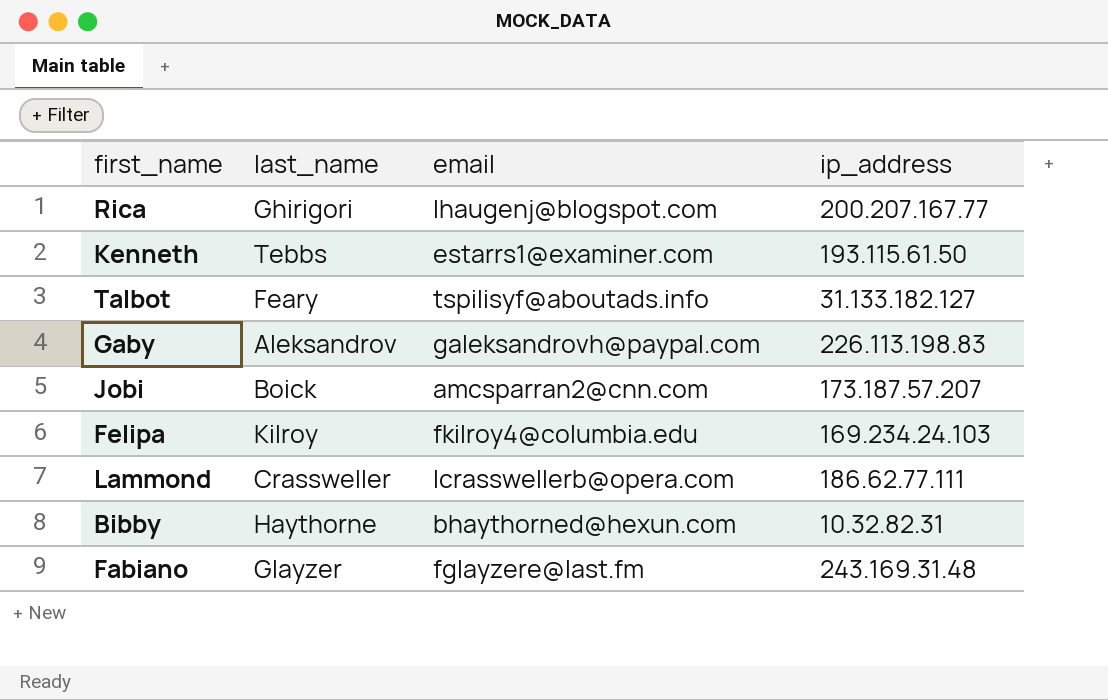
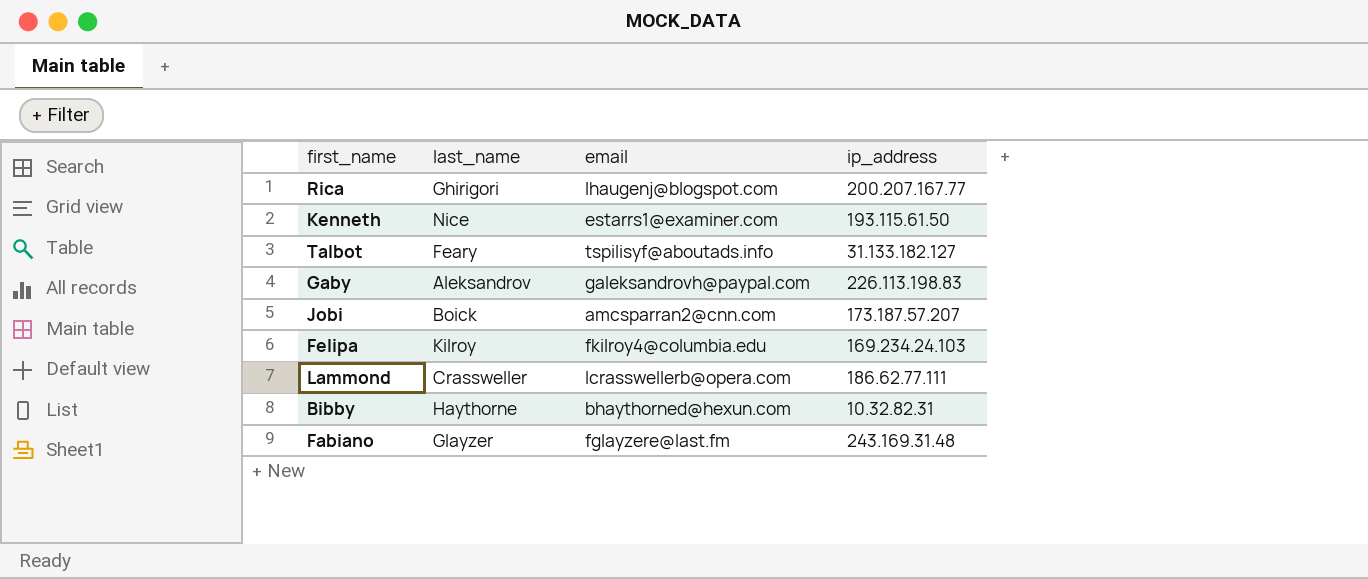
Kenneth | last_name: Tebbs -> Nice

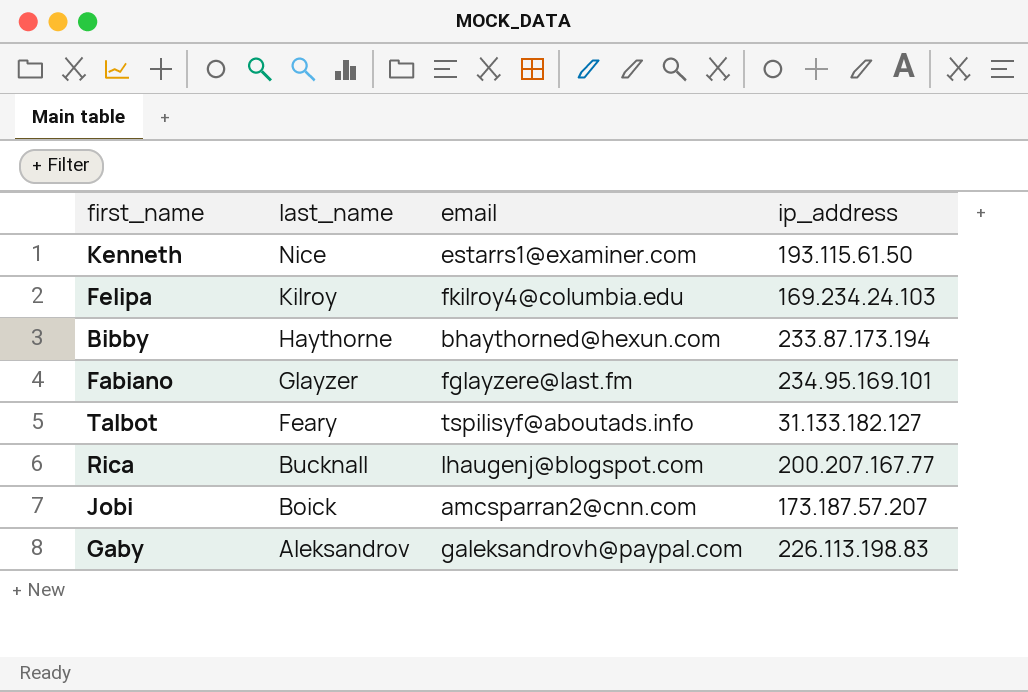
row order: none -> last_name descending
row Lammond: Crassweller | lcrasswellerb@opera.com | 186.62.77.111 -> none
Bibby | ip_address: 10.32.82.31 -> 233.87.173.194
Fabiano | ip_address: 243.169.31.48 -> 234.95.169.101
Rica | last_name: Ghirigori -> Bucknall

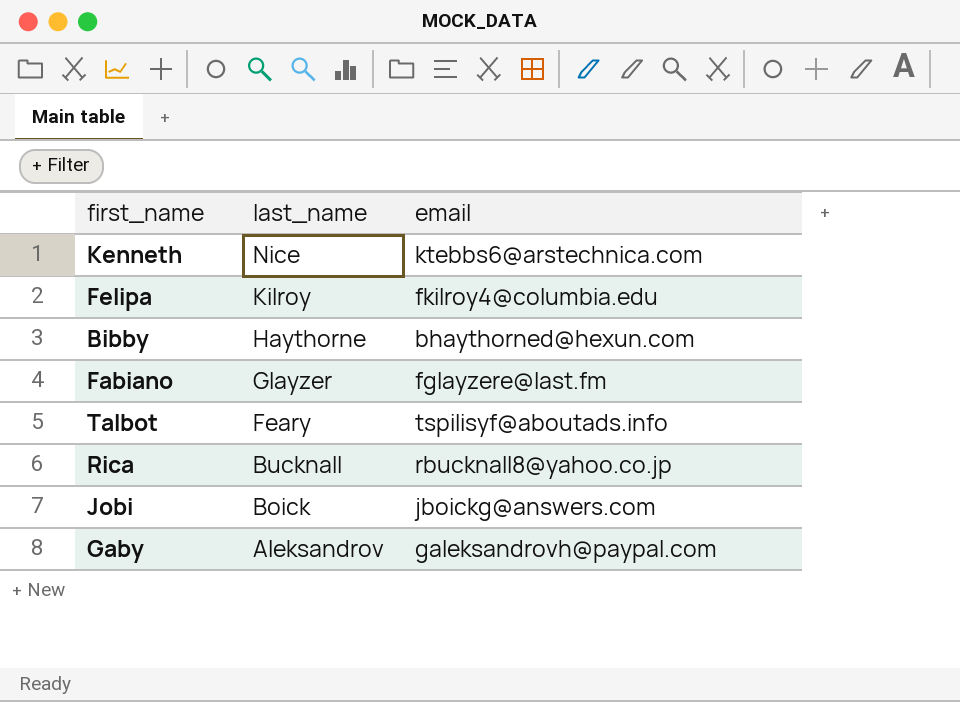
column ip_address | position: 4 -> none
Kenneth | email: estarrs1@examiner.com -> ktebbs6@arstechnica.com
Rica | email: lhaugenj@blogspot.com -> rbucknall8@yahoo.co.jp
Jobi | email: amcsparran2@cnn.com -> jboickg@answers.com

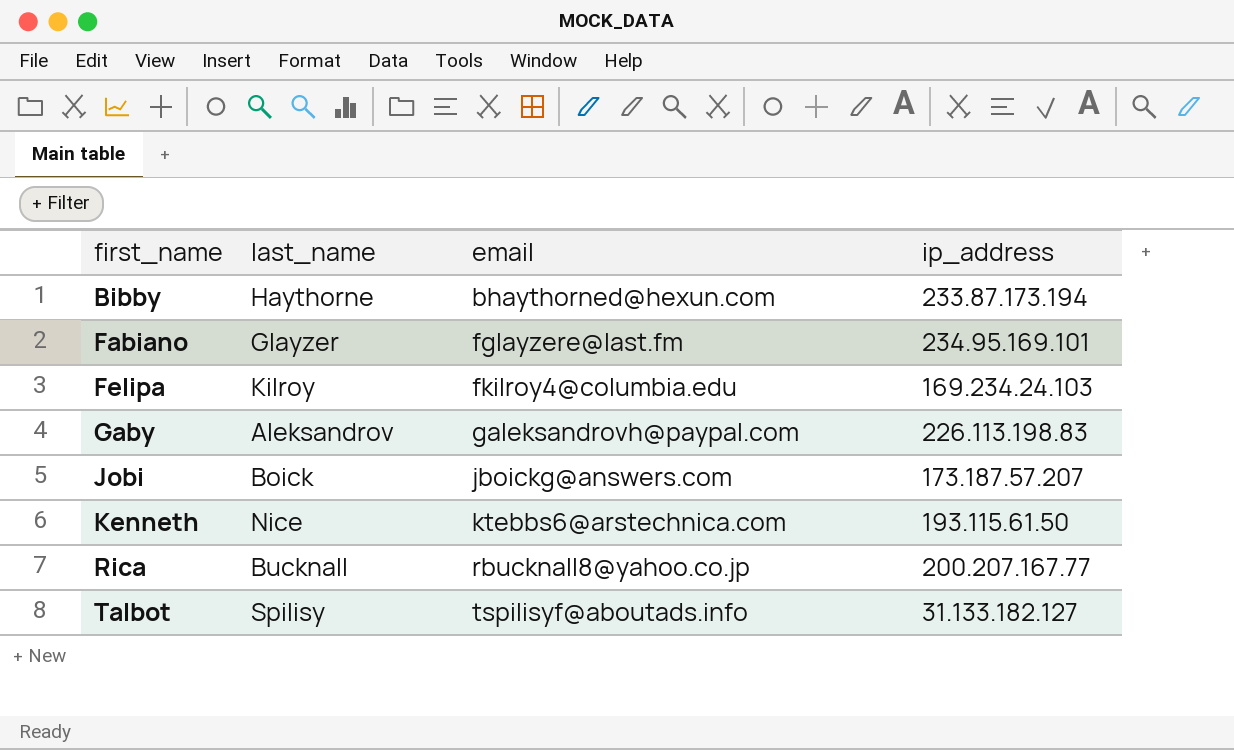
row order: last_name descending -> first_name ascending
column ip_address | position: none -> 4
Talbot | last_name: Feary -> Spilisy

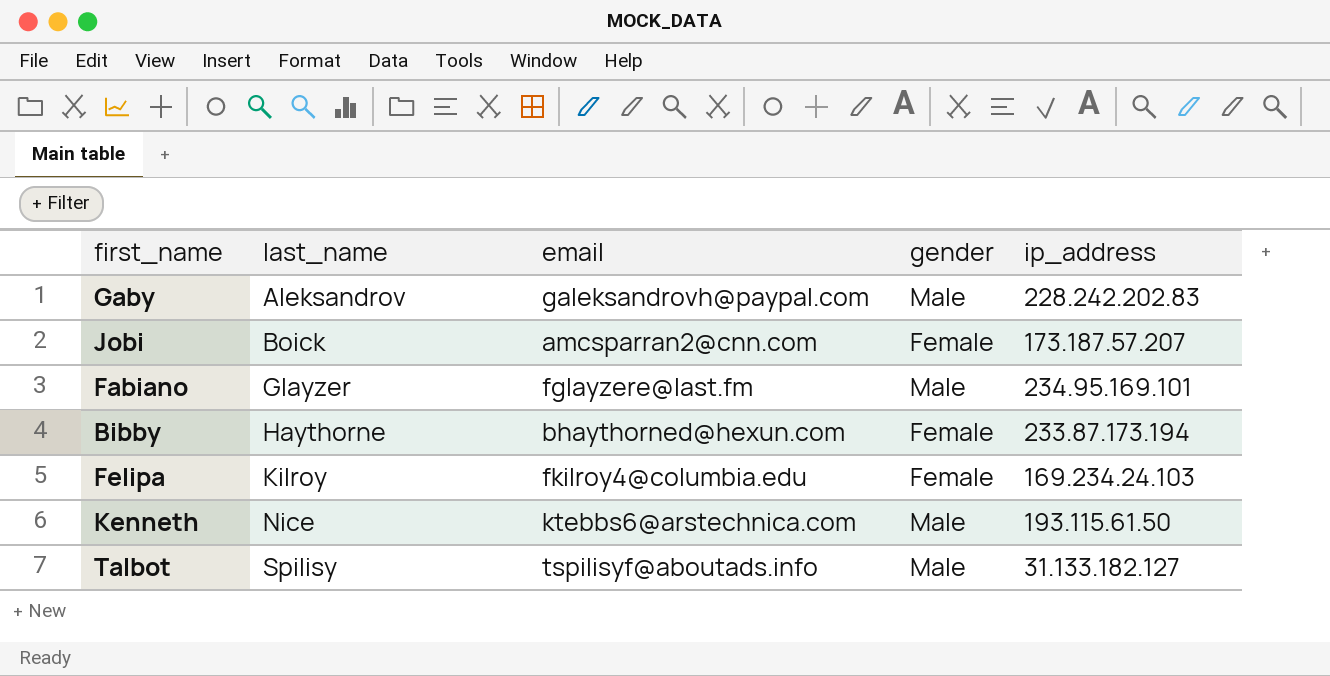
row order: first_name ascending -> last_name ascending
column gender | position: none -> 4
row Rica: Bucknall | rbucknall8@yahoo.co.jp | 200.207.167.77 -> none
Gaby | ip_address: 226.113.198.83 -> 228.242.202.83
Jobi | email: jboickg@answers.com -> amcsparran2@cnn.com

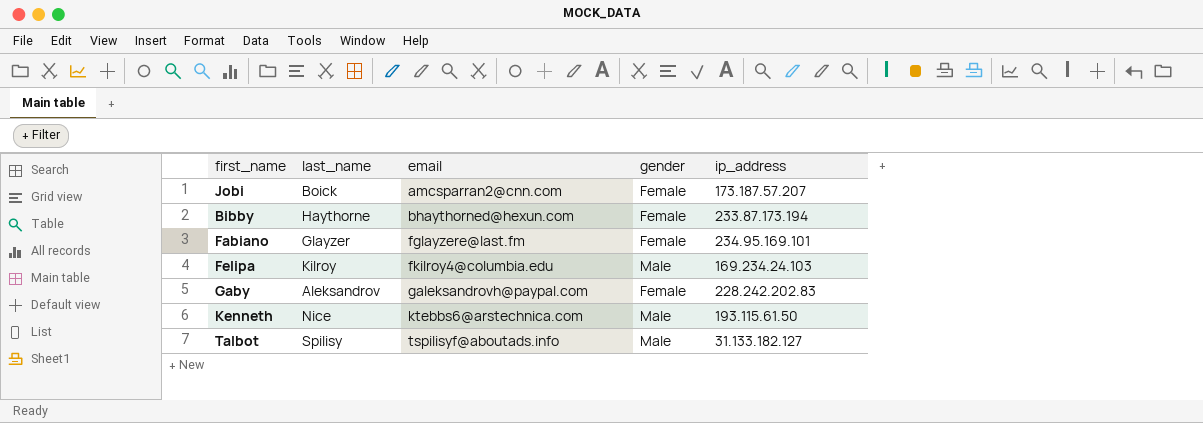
row order: last_name ascending -> email ascending
Fabiano | gender: Male -> Female
Felipa | gender: Female -> Male
Gaby | gender: Male -> Female

